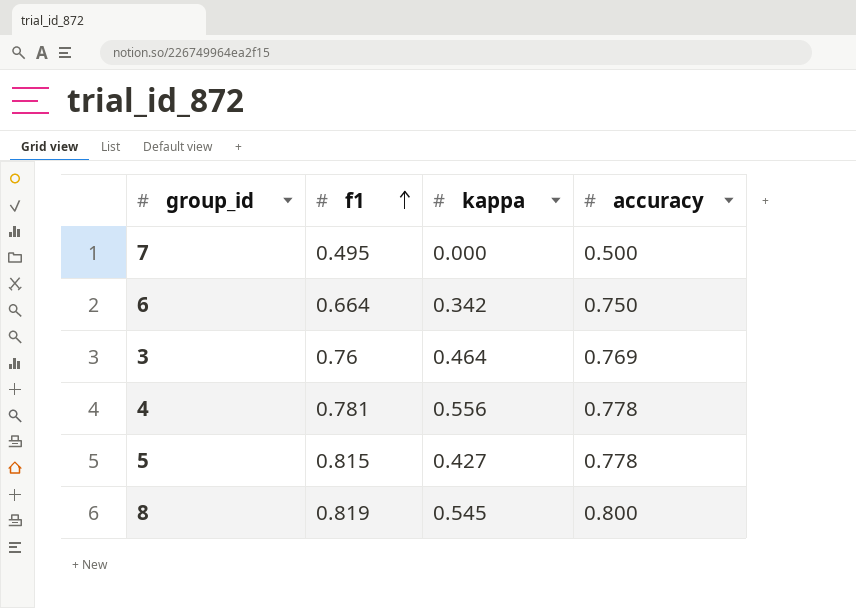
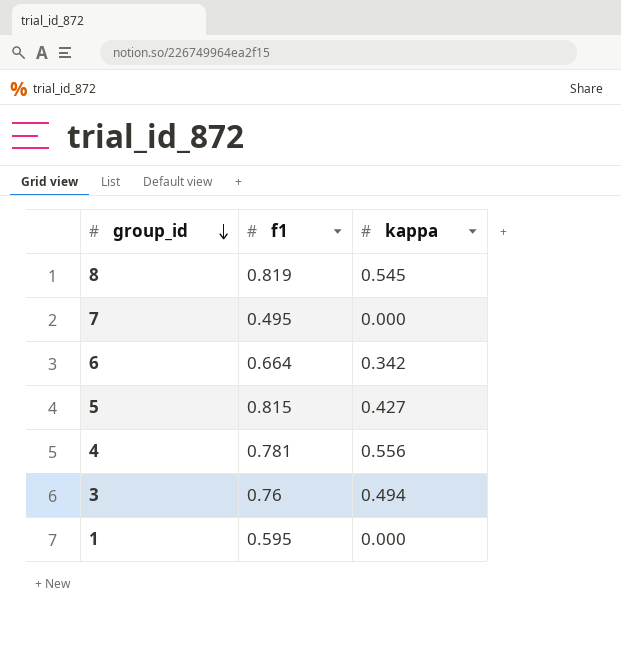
row order: f1 ascending -> group_id descending
column accuracy | position: 4 -> none
3 | kappa: 0.464 -> 0.494
row 1: none -> 0.595 | 0.000

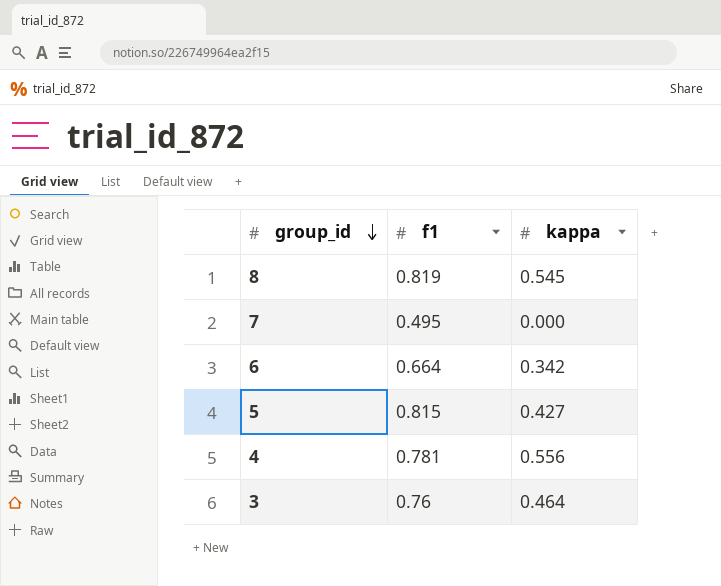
row 1: 0.595 | 0.000 -> none
3 | kappa: 0.494 -> 0.464

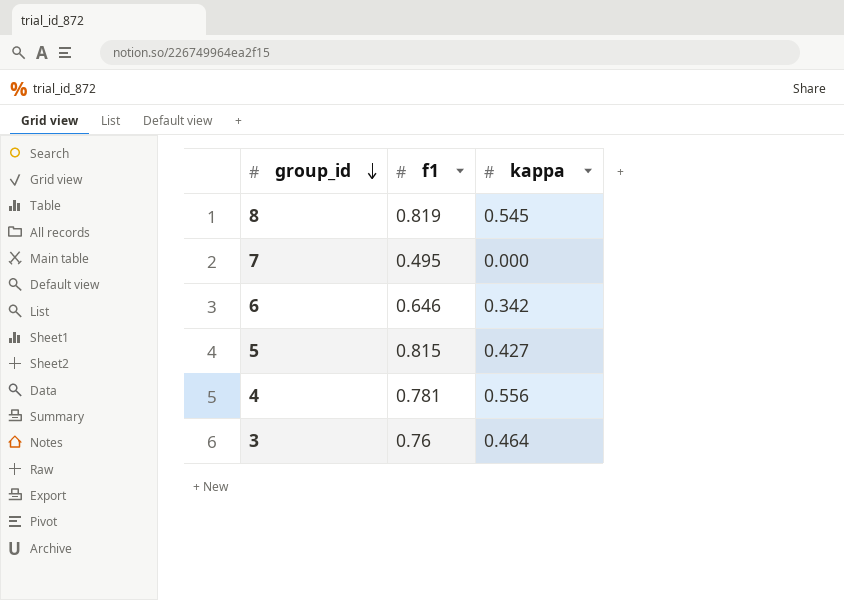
6 | f1: 0.664 -> 0.646

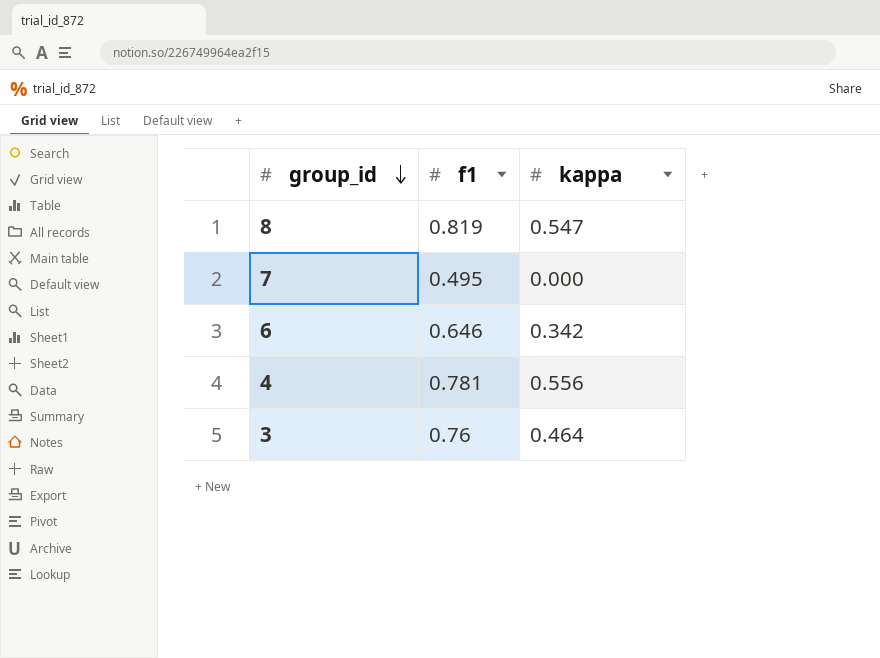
row 5: 0.815 | 0.427 -> none
8 | kappa: 0.545 -> 0.547

